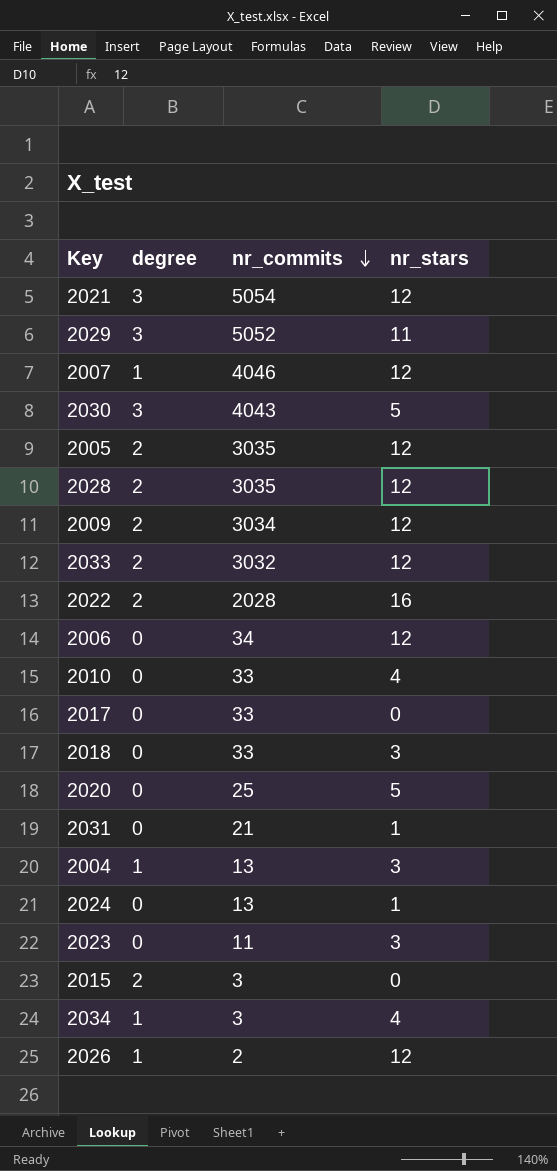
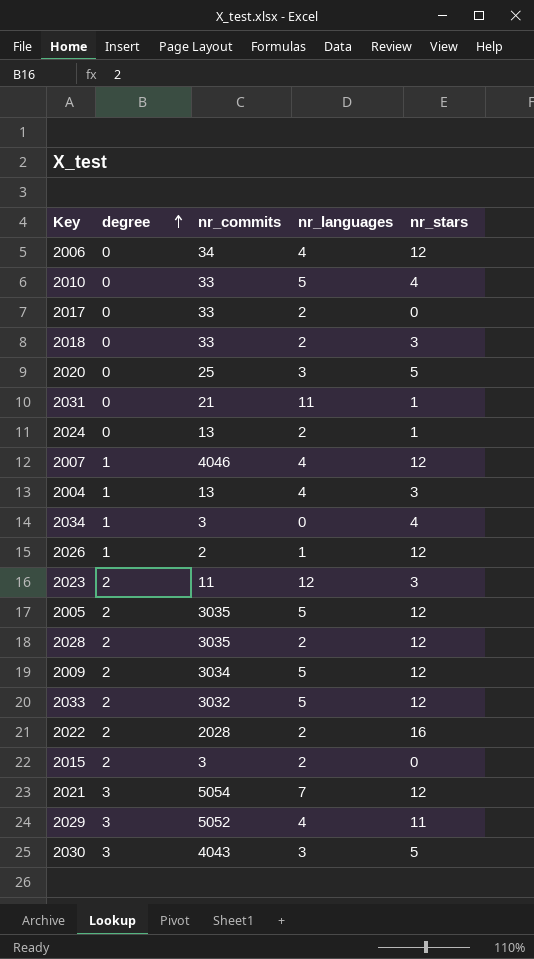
row order: nr_commits descending -> degree ascending
column nr_languages | position: none -> 4
2023 | degree: 0 -> 2

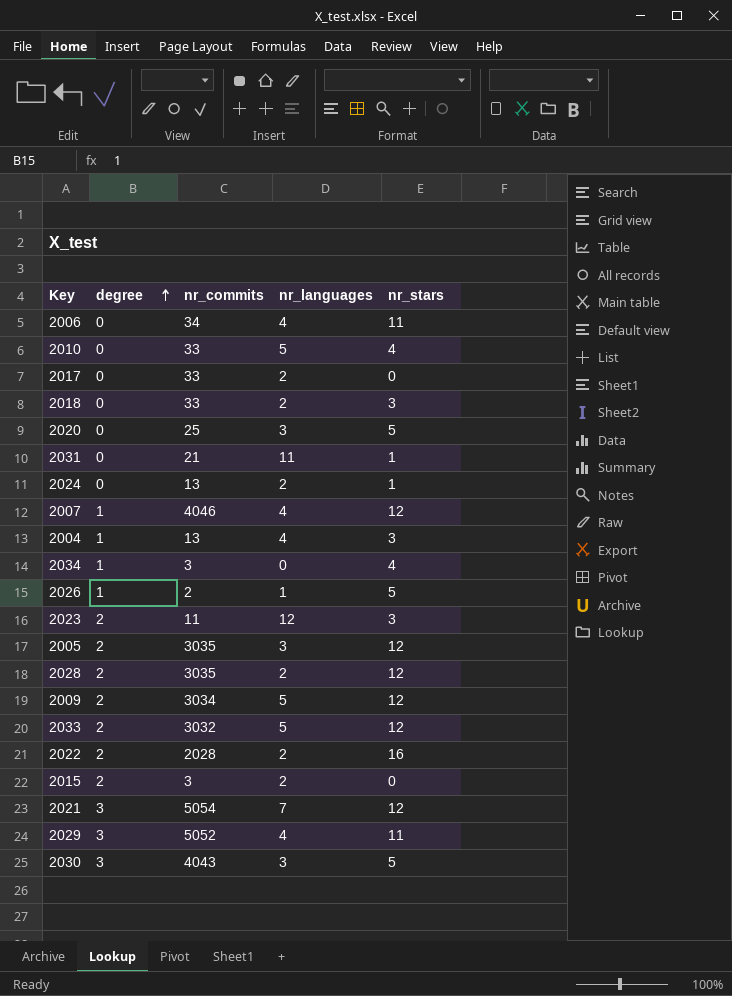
2006 | nr_stars: 12 -> 11
2026 | nr_stars: 12 -> 5
2005 | nr_languages: 5 -> 3

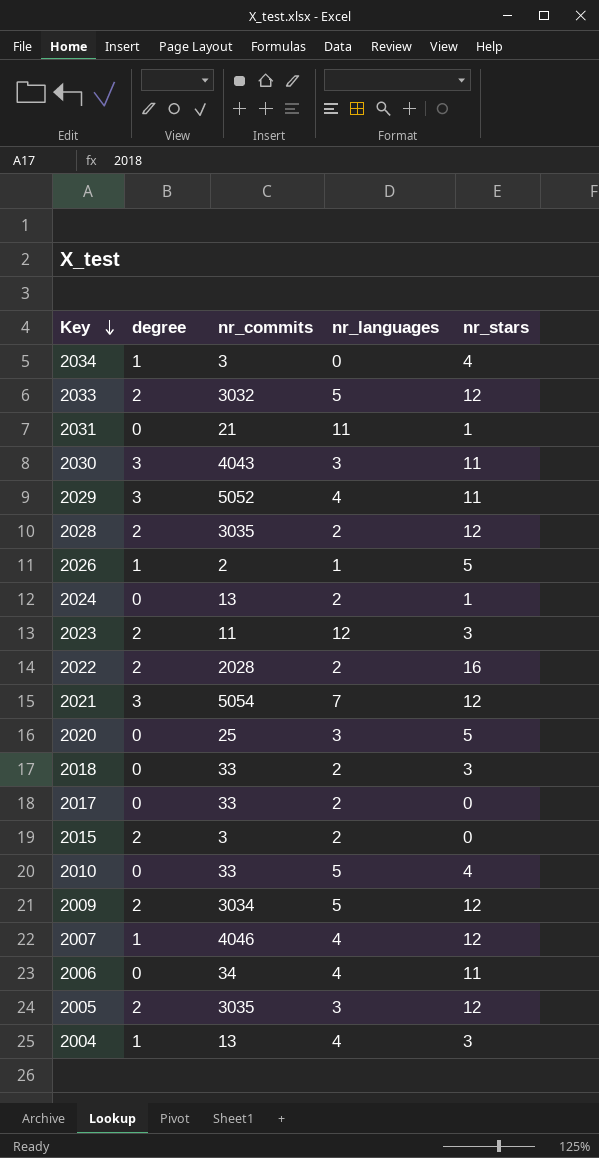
row order: degree ascending -> Key descending
2030 | nr_stars: 5 -> 11

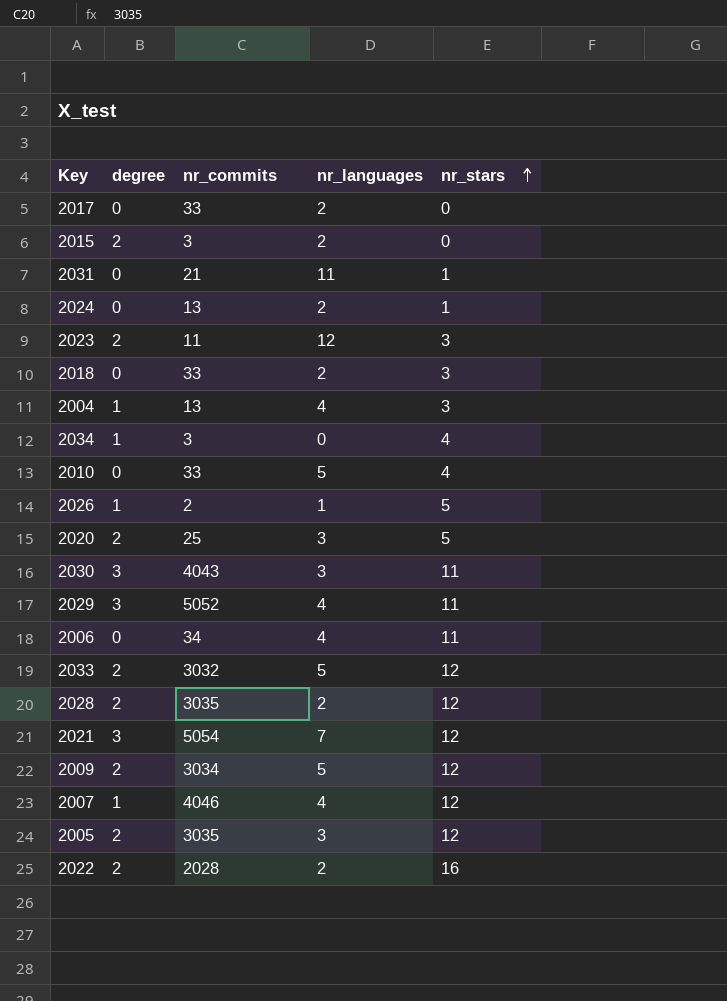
row order: Key descending -> nr_stars ascending
2020 | degree: 0 -> 2

